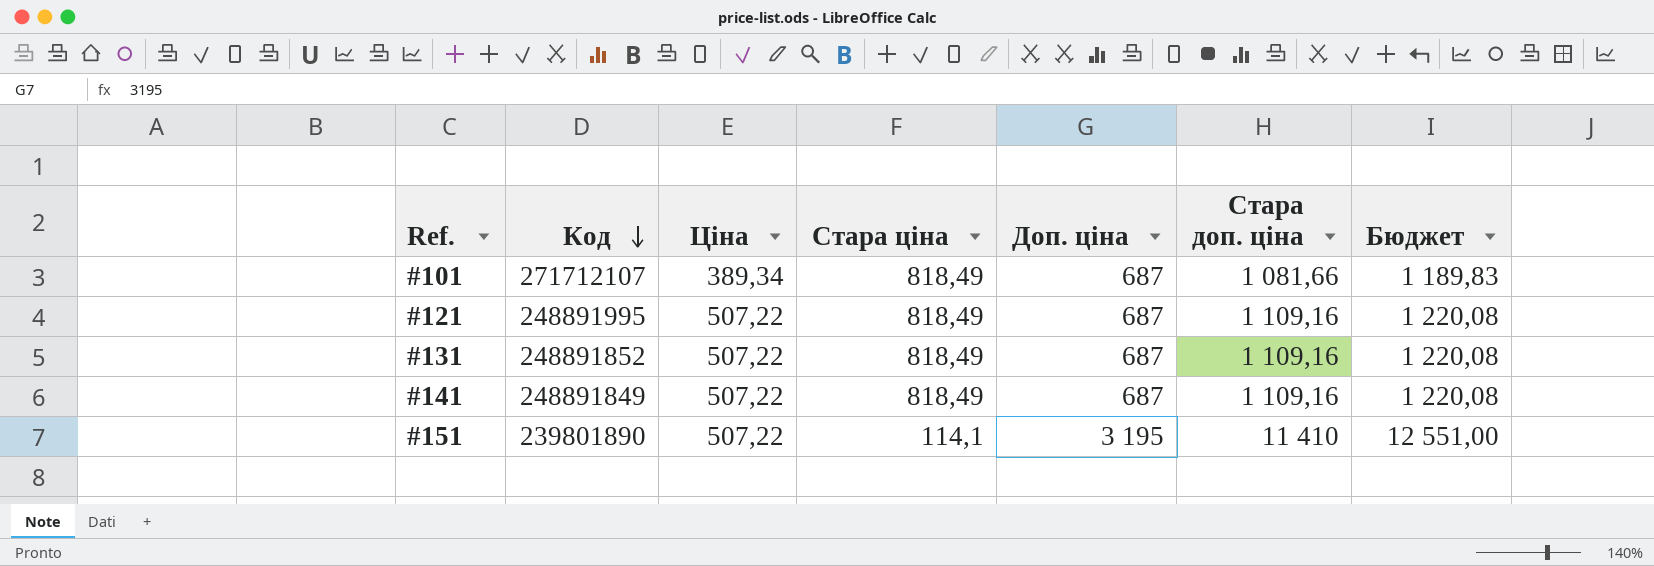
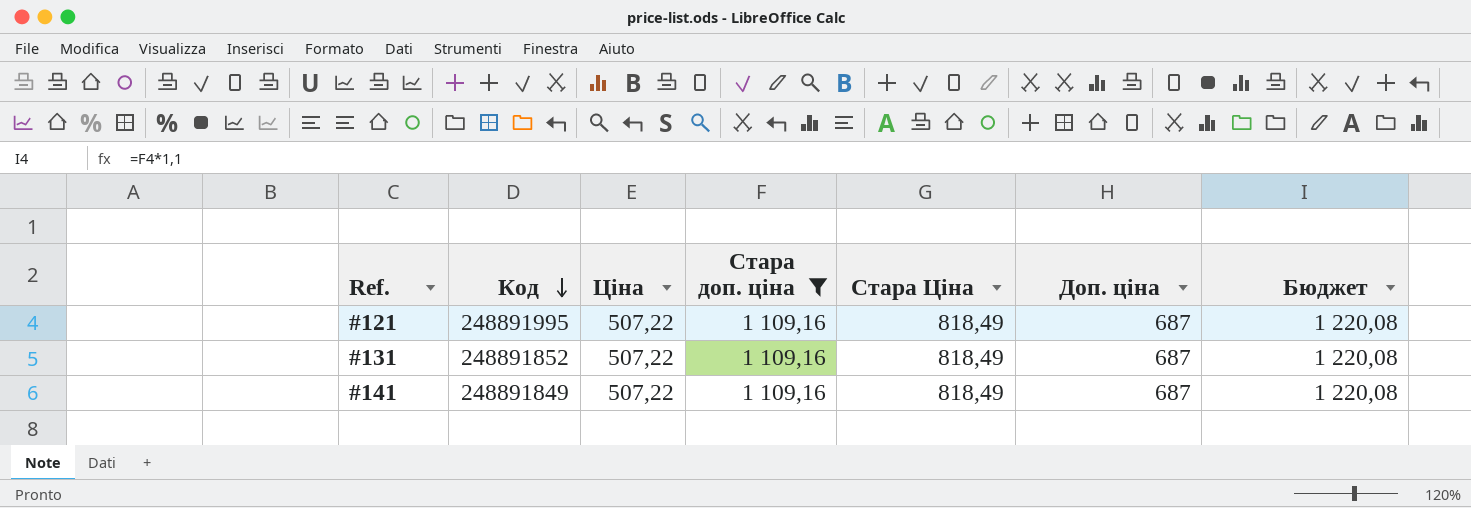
filter: none -> Стара доп. ціна = 1 109,16
column Стара доп. ціна | position: 6 -> 4
column name: Стара ціна -> Стара Ціна

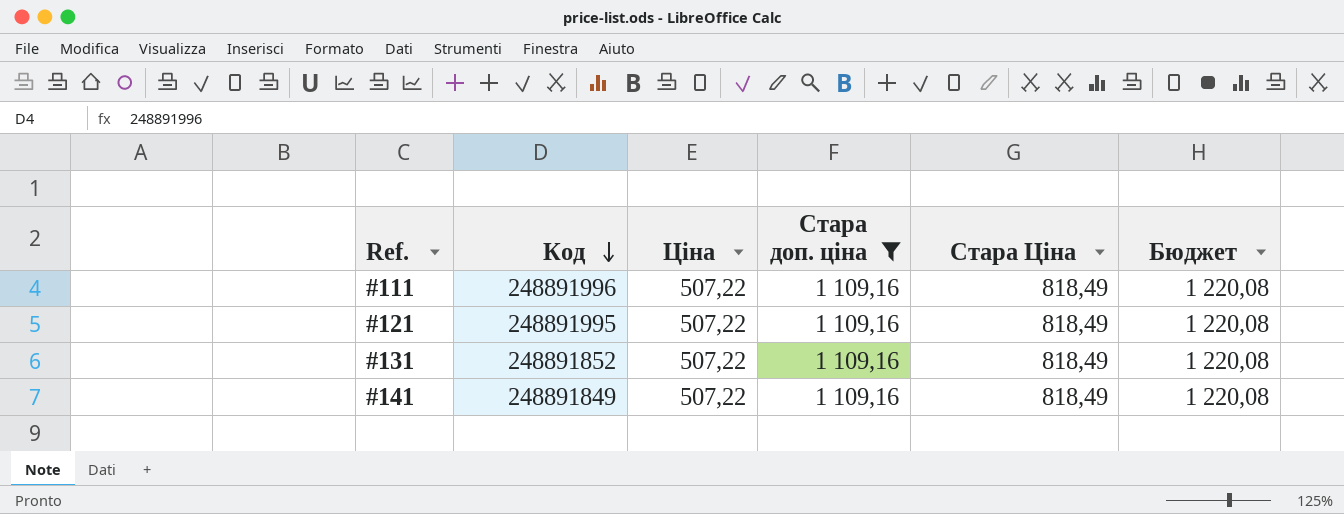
column Доп. ціна | position: 6 -> none
row #111: none -> 248891996 | 507,22 | 1 109,16 | 818,49 | 1 220,08

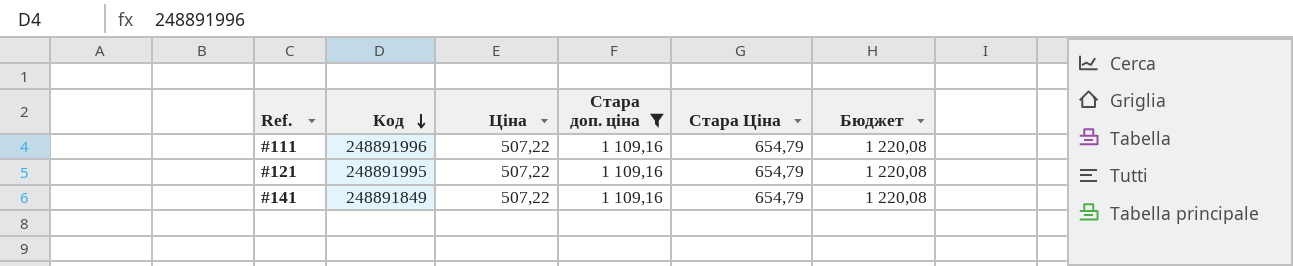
row #131: 248891852 | 507,22 | 1 109,16 | 818,49 | 1 220,08 -> none
#111 | Стара Ціна: 818,49 -> 654,79
#121 | Стара Ціна: 818,49 -> 654,79
#141 | Стара Ціна: 818,49 -> 654,79

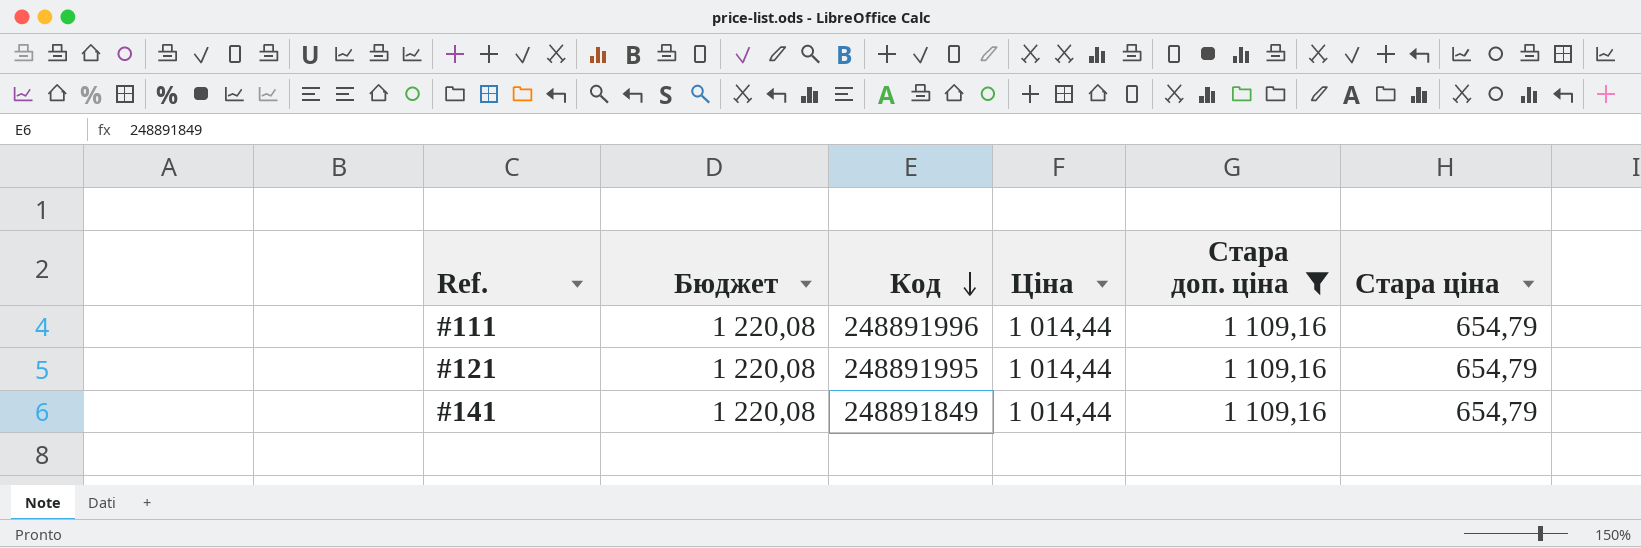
column Бюджет | position: 6 -> 2
column name: Стара Ціна -> Стара ціна
#111 | Ціна: 507,22 -> 1 014,44
#121 | Ціна: 507,22 -> 1 014,44
#141 | Ціна: 507,22 -> 1 014,44

